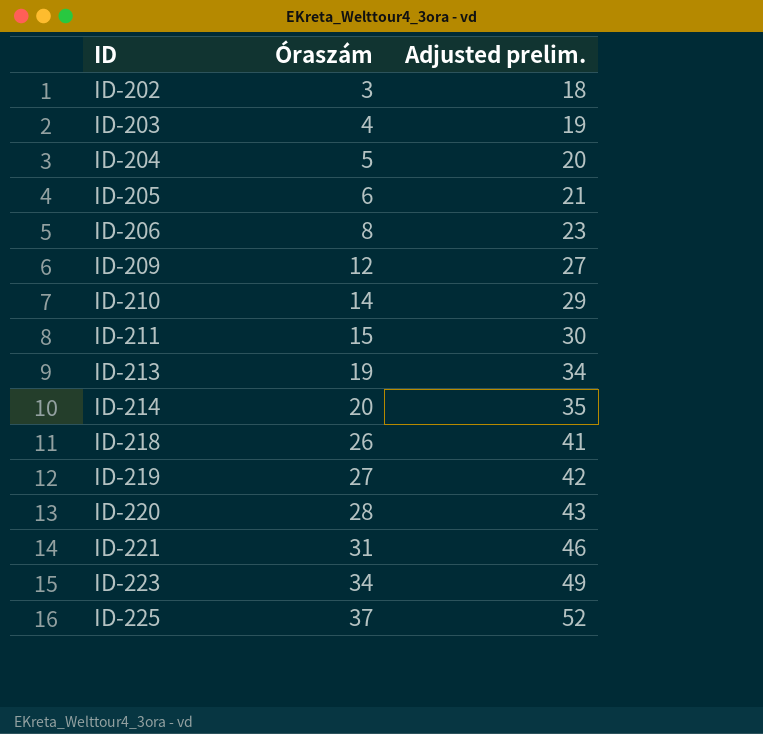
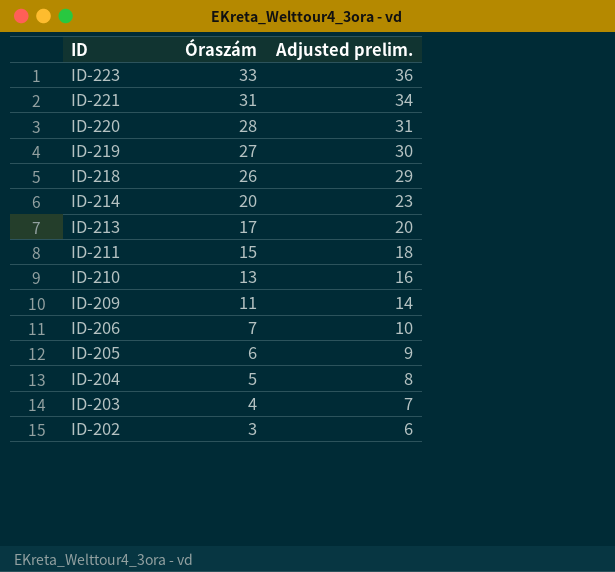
row order: ID ascending -> ID descending
column Adjusted prelim. | formula: [Óraszám] + 15 -> [Óraszám] + 3
row ID-225: 37 | 52 -> none
ID-223 | Óraszám: 34 -> 33
ID-213 | Óraszám: 19 -> 17
ID-210 | Óraszám: 14 -> 13
ID-209 | Óraszám: 12 -> 11
ID-206 | Óraszám: 8 -> 7

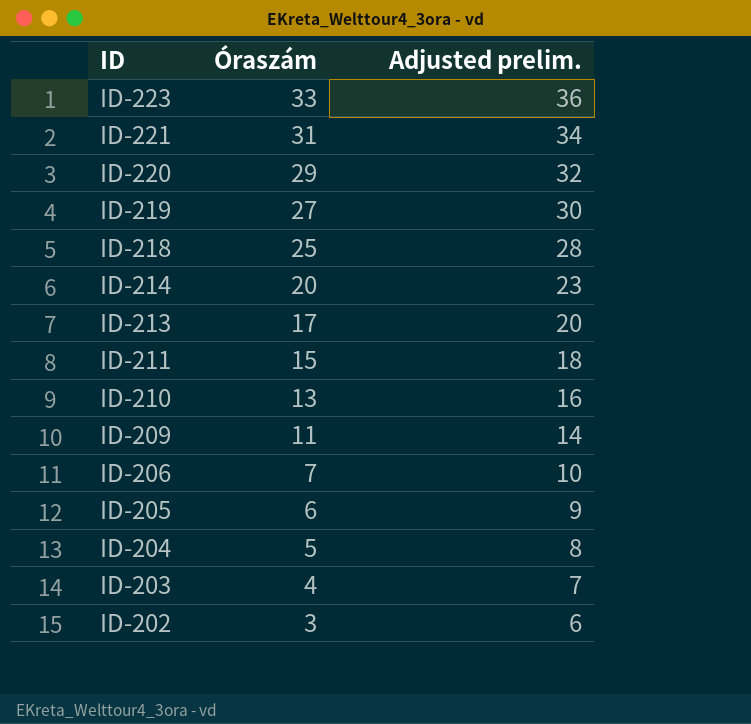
ID-220 | Óraszám: 28 -> 29
ID-220 | Adjusted prelim.: 31 -> 32
ID-218 | Óraszám: 26 -> 25
ID-218 | Adjusted prelim.: 29 -> 28

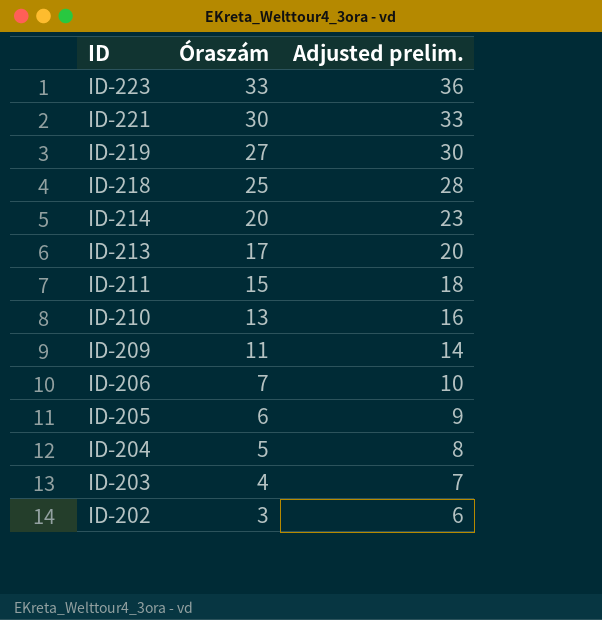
row ID-220: 29 | 32 -> none
ID-221 | Óraszám: 31 -> 30
ID-221 | Adjusted prelim.: 34 -> 33

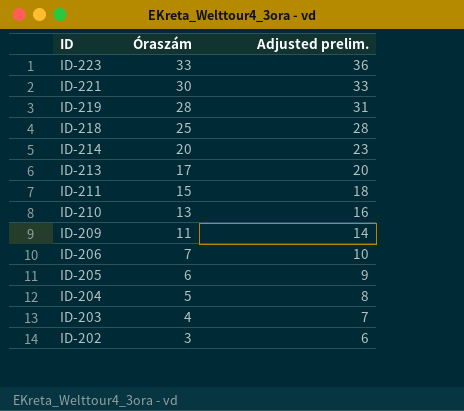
ID-219 | Óraszám: 27 -> 28
ID-219 | Adjusted prelim.: 30 -> 31

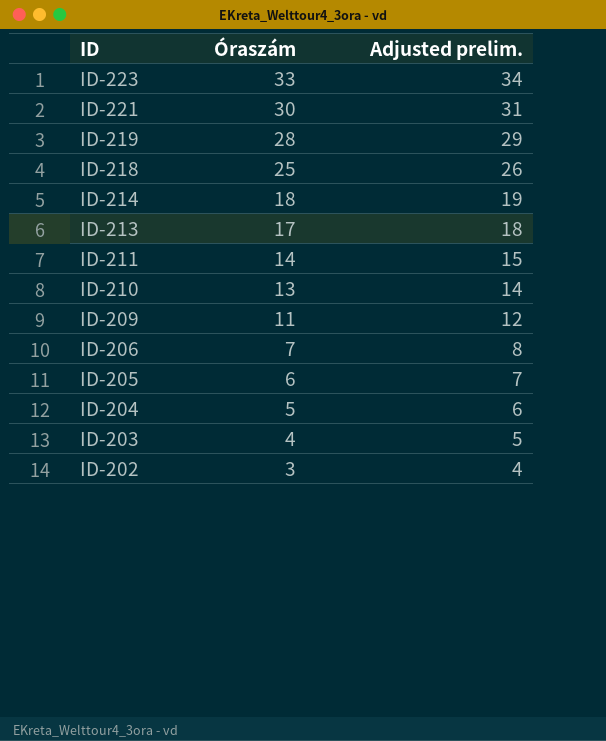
column Adjusted prelim. | formula: [Óraszám] + 3 -> [Óraszám] + 1
ID-214 | Óraszám: 20 -> 18
ID-211 | Óraszám: 15 -> 14

